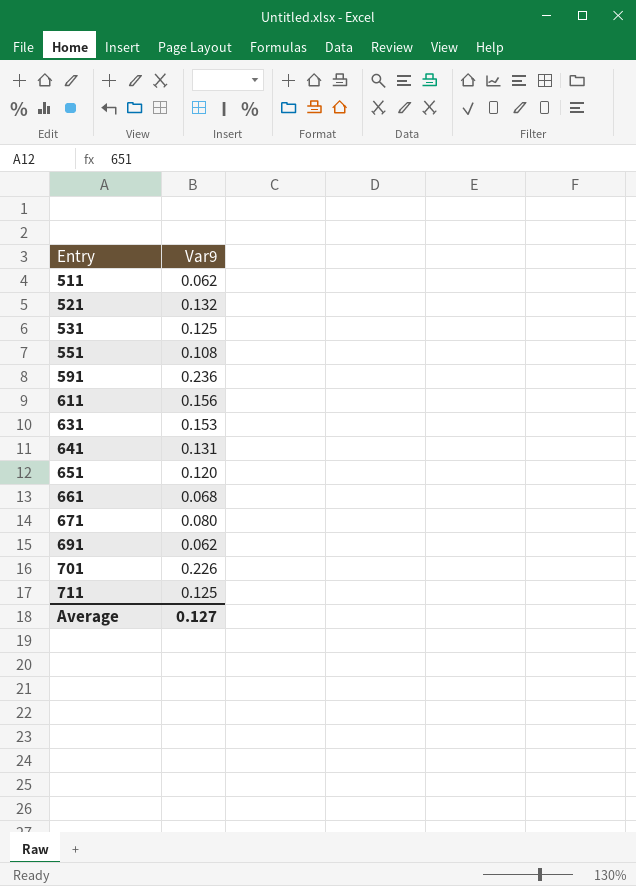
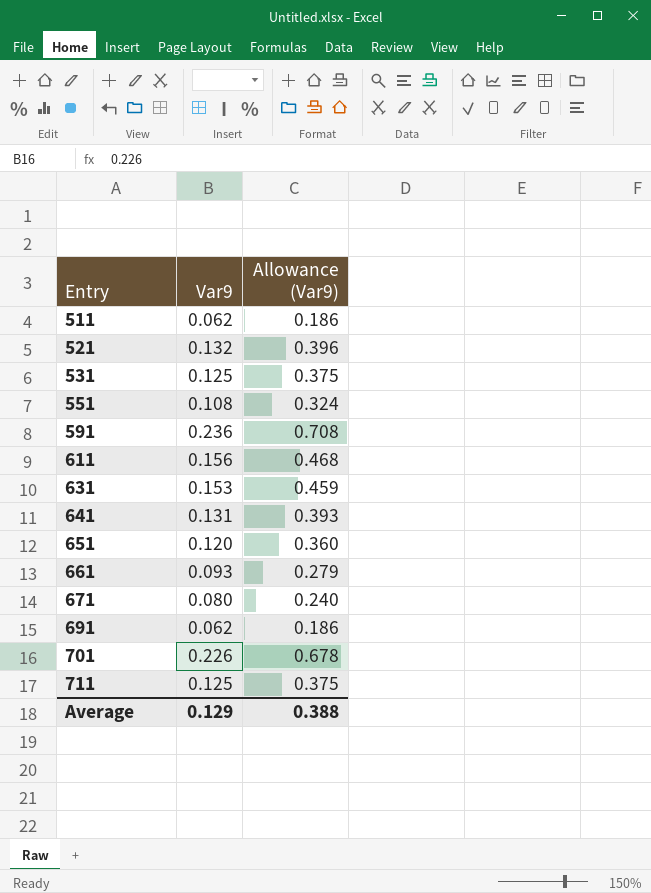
column Allowance (Var9) | formula: none -> [Var9] * 3
661 | Var9: 0.068 -> 0.093
Average | Var9: 0.127 -> 0.129

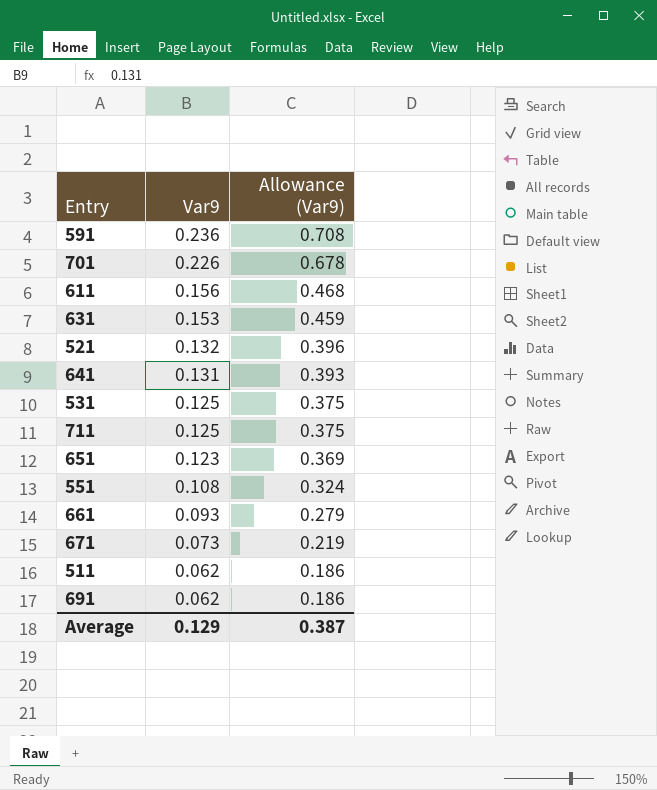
row order: Entry ascending -> Var9 descending
651 | Var9: 0.120 -> 0.123
651 | Allowance (Var9): 0.360 -> 0.369
671 | Var9: 0.080 -> 0.073
671 | Allowance (Var9): 0.240 -> 0.219
Average | Allowance (Var9): 0.388 -> 0.387

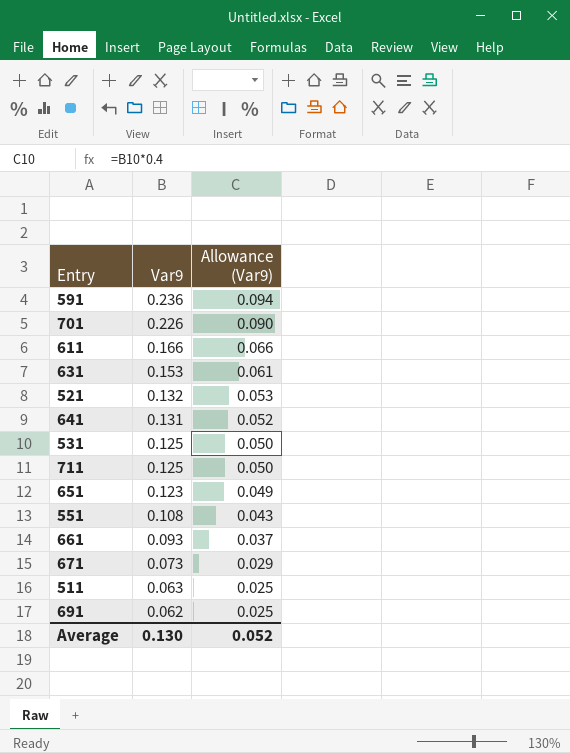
column Allowance (Var9) | formula: [Var9] * 3 -> [Var9] * 0.4
611 | Var9: 0.156 -> 0.166
511 | Var9: 0.062 -> 0.063
Average | Var9: 0.129 -> 0.130
Average | Allowance (Var9): 0.387 -> 0.052

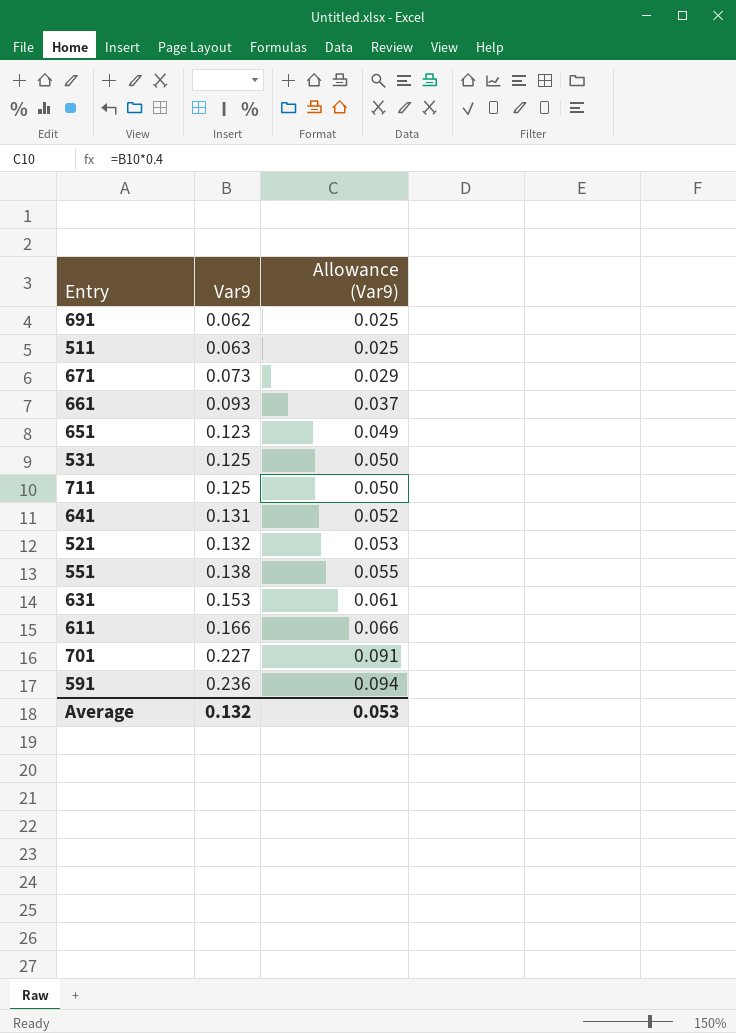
row order: Var9 descending -> Var9 ascending
551 | Var9: 0.108 -> 0.138
551 | Allowance (Var9): 0.043 -> 0.055
701 | Var9: 0.226 -> 0.227
701 | Allowance (Var9): 0.090 -> 0.091
Average | Var9: 0.130 -> 0.132
Average | Allowance (Var9): 0.052 -> 0.053

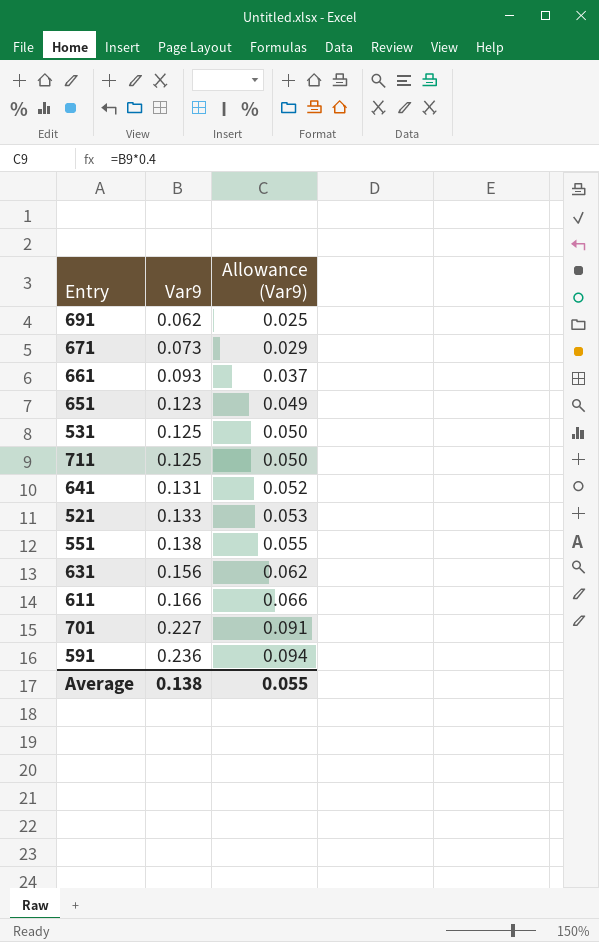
row 511: 0.063 | 0.025 -> none
521 | Var9: 0.132 -> 0.133
631 | Var9: 0.153 -> 0.156
631 | Allowance (Var9): 0.061 -> 0.062
Average | Var9: 0.132 -> 0.138
Average | Allowance (Var9): 0.053 -> 0.055

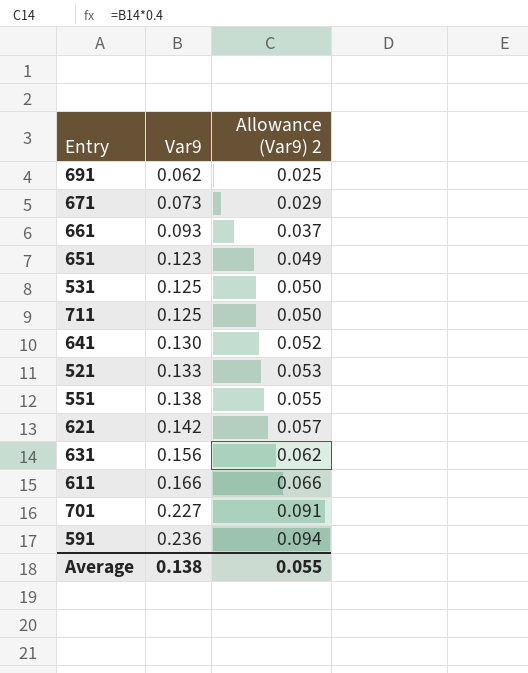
column name: Allowance (Var9) -> Allowance (Var9) 2
641 | Var9: 0.131 -> 0.130
row 621: none -> 0.142 | 0.057

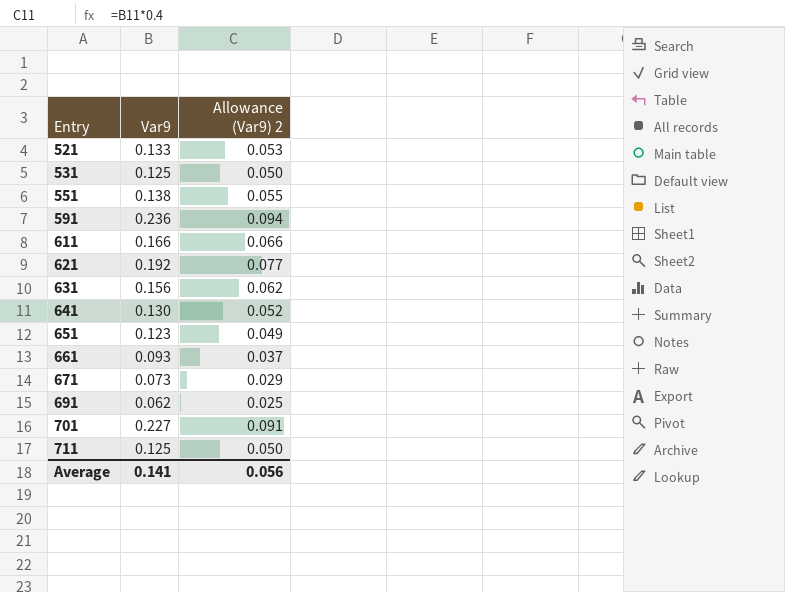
row order: Var9 ascending -> Entry ascending
621 | Var9: 0.142 -> 0.192
621 | Allowance (Var9) 2: 0.057 -> 0.077
Average | Var9: 0.138 -> 0.141
Average | Allowance (Var9) 2: 0.055 -> 0.056

